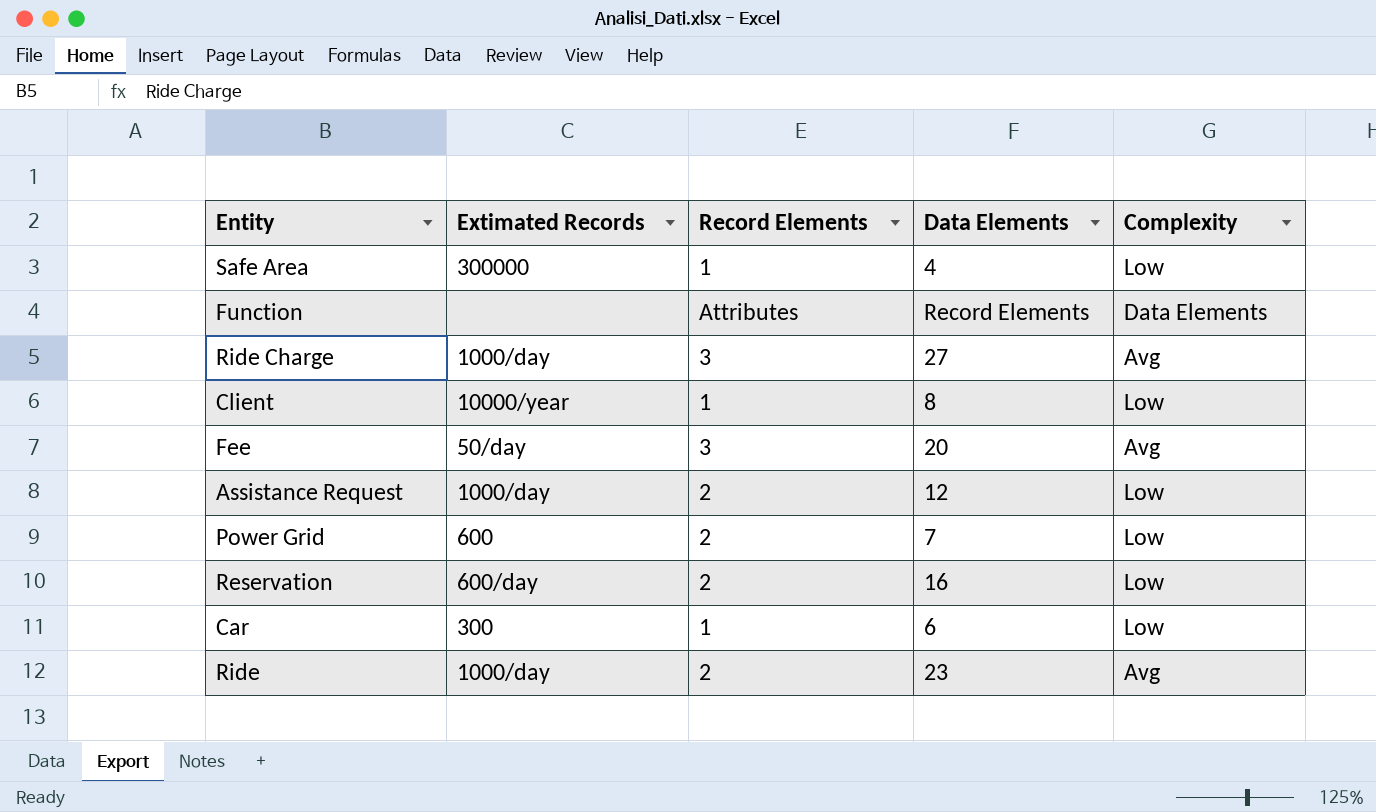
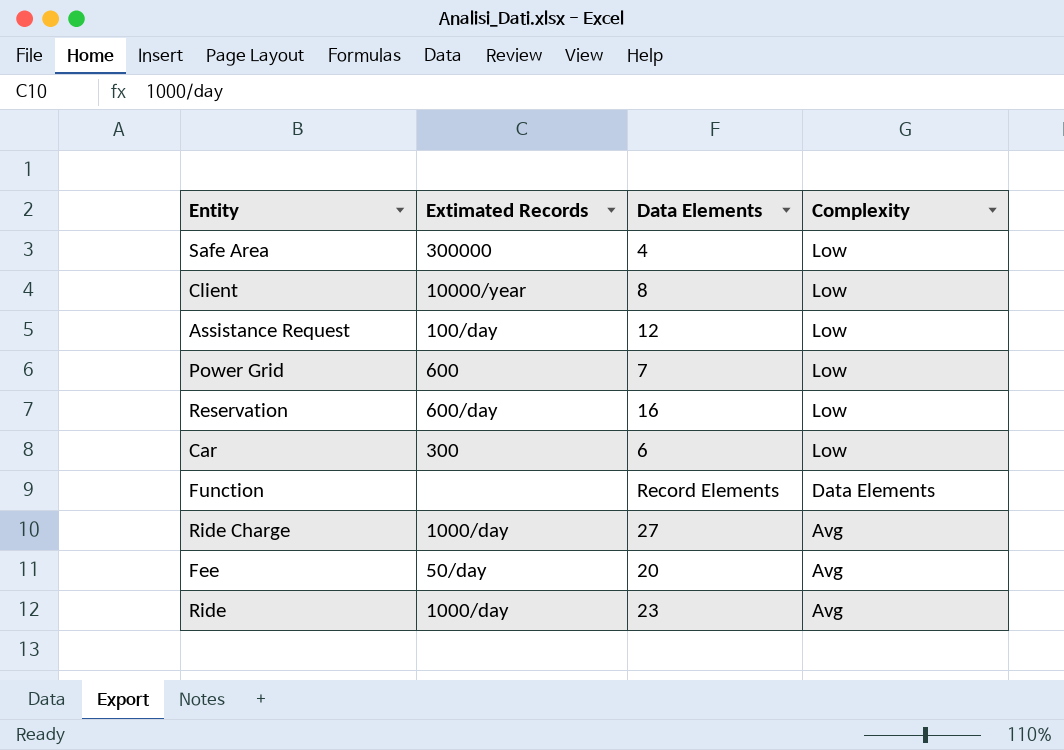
row order: none -> Complexity descending
column Record Elements | position: 3 -> none
Assistance Request | Extimated Records: 1000/day -> 100/day

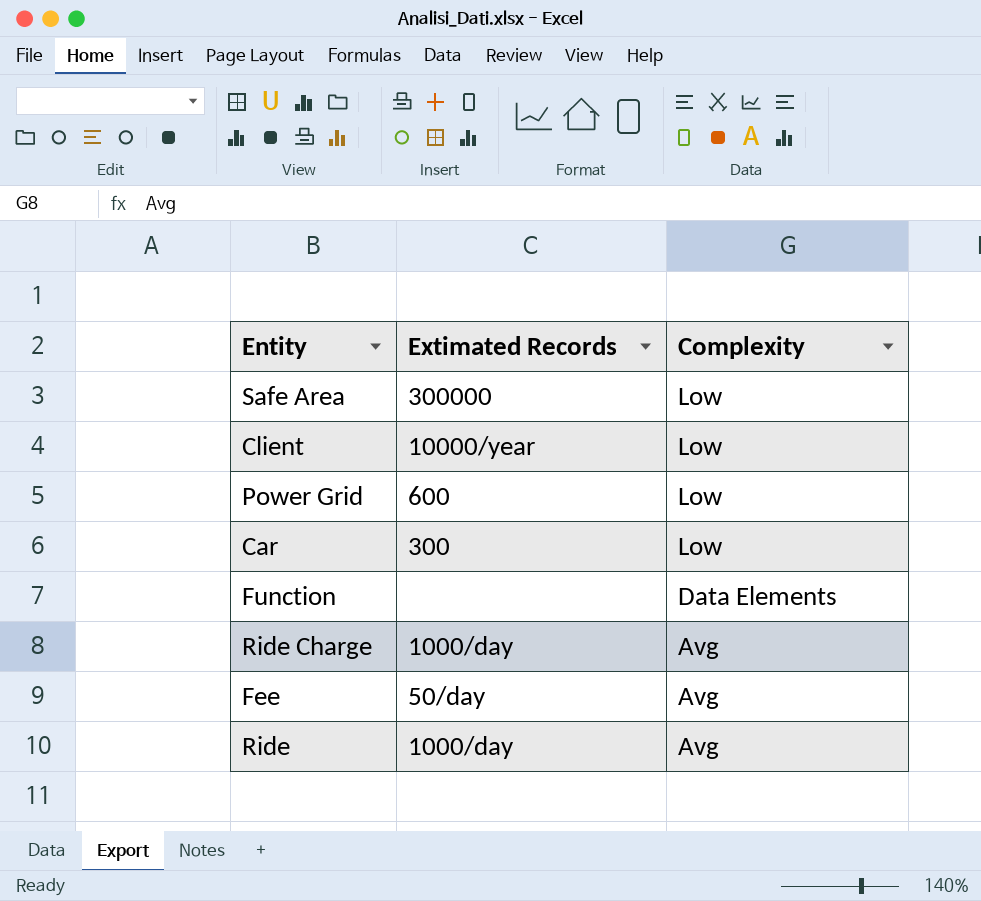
column Data Elements | position: 3 -> none
row Assistance Request: 100/day | 12 | Low -> none
row Reservation: 600/day | 16 | Low -> none

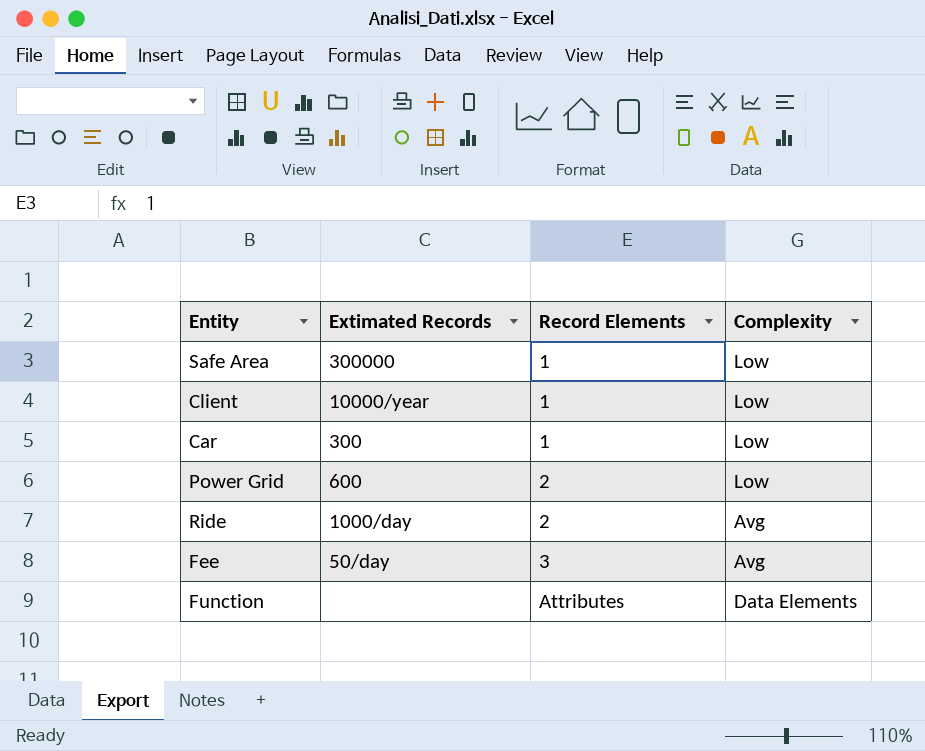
row order: Complexity descending -> Record Elements ascending
column Record Elements | position: none -> 3
row Ride Charge: 1000/day | Avg -> none

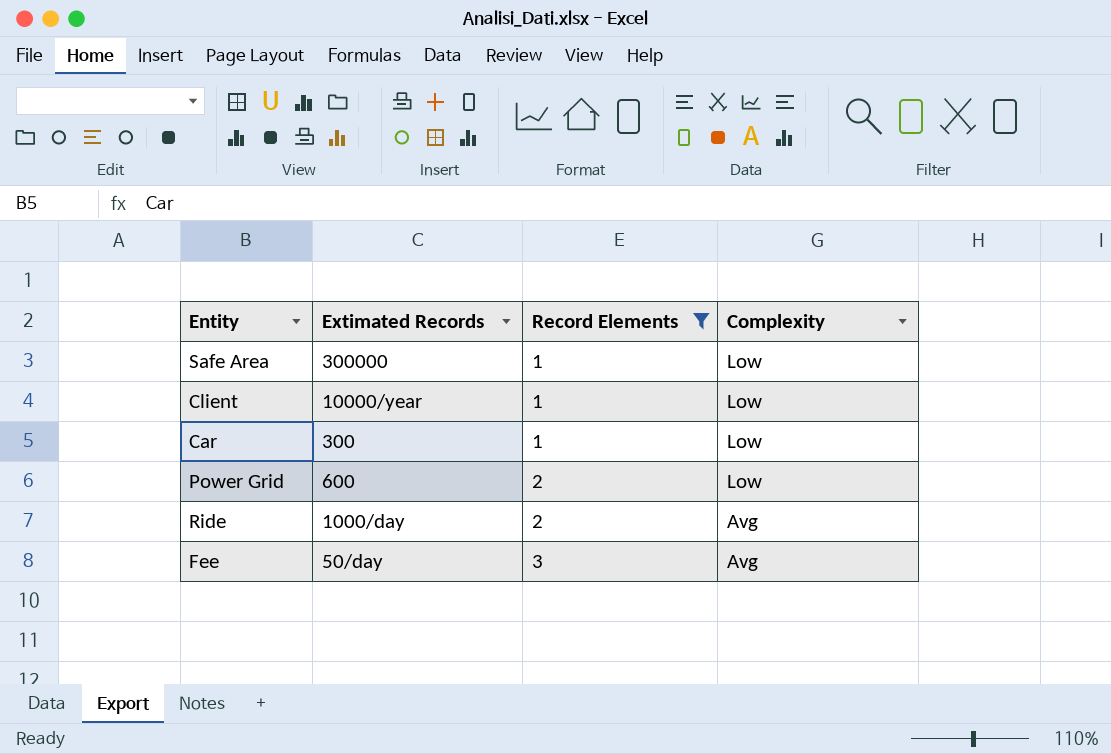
filter: none -> Record Elements != Attributes

